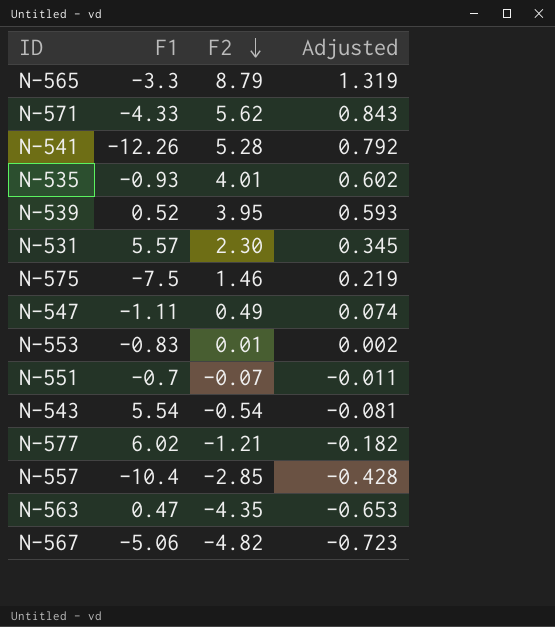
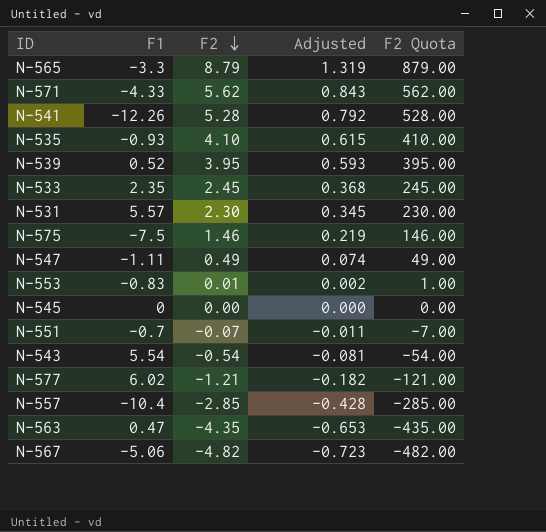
column F2 Quota | formula: none -> [F2] * 100
N-535 | F2: 4.01 -> 4.10
N-535 | Adjusted: 0.602 -> 0.615
row N-533: none -> 2.35 | 2.45 | 0.368 | 245.00
row N-545: none -> 0 | 0.00 | 0.000 | 0.00

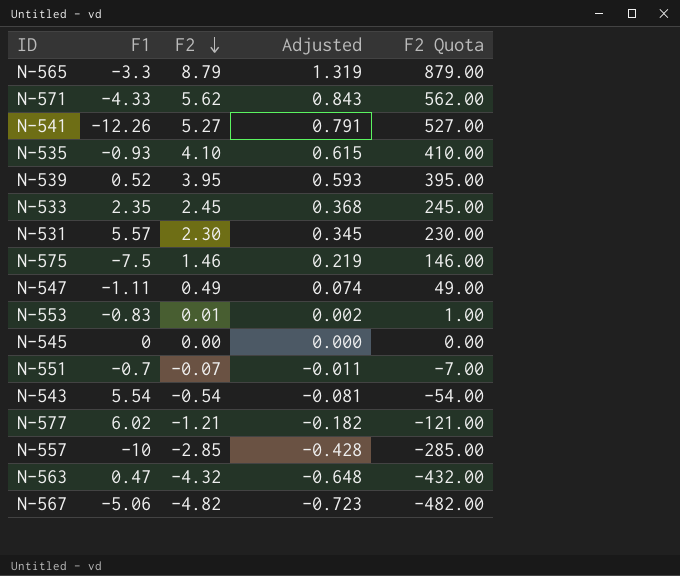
N-541 | F2: 5.28 -> 5.27
N-541 | Adjusted: 0.792 -> 0.791
N-541 | F2 Quota: 528.00 -> 527.00
N-557 | F1: -10.4 -> -10
N-563 | F2: -4.35 -> -4.32
N-563 | Adjusted: -0.653 -> -0.648
N-563 | F2 Quota: -435.00 -> -432.00

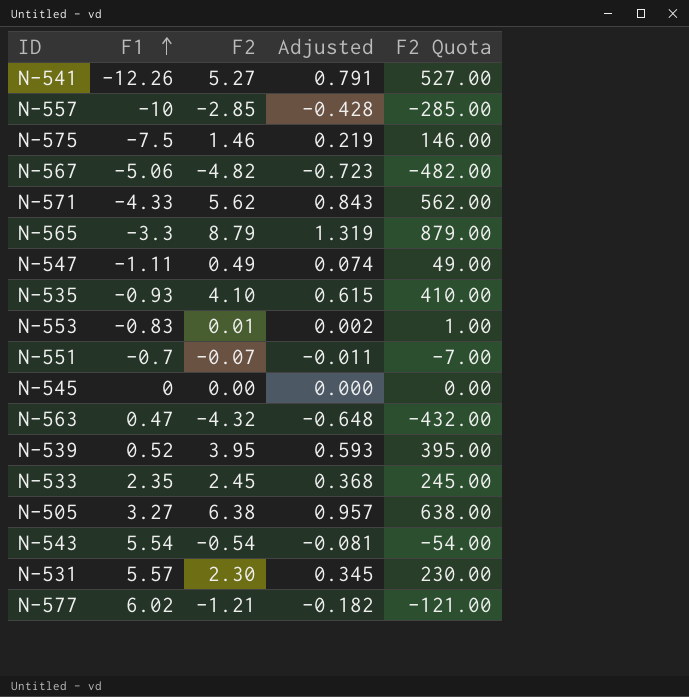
row order: F2 descending -> F1 ascending
row N-505: none -> 3.27 | 6.38 | 0.957 | 638.00

